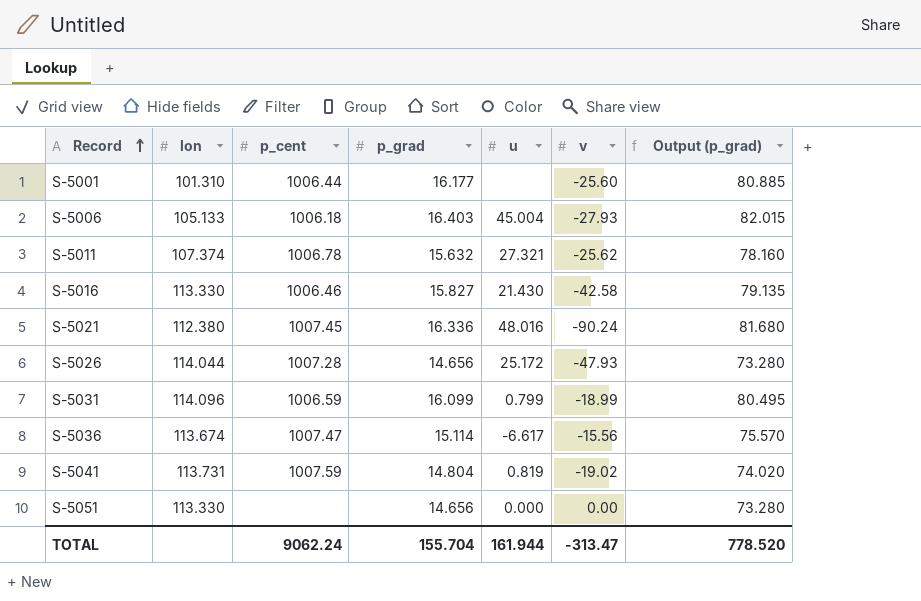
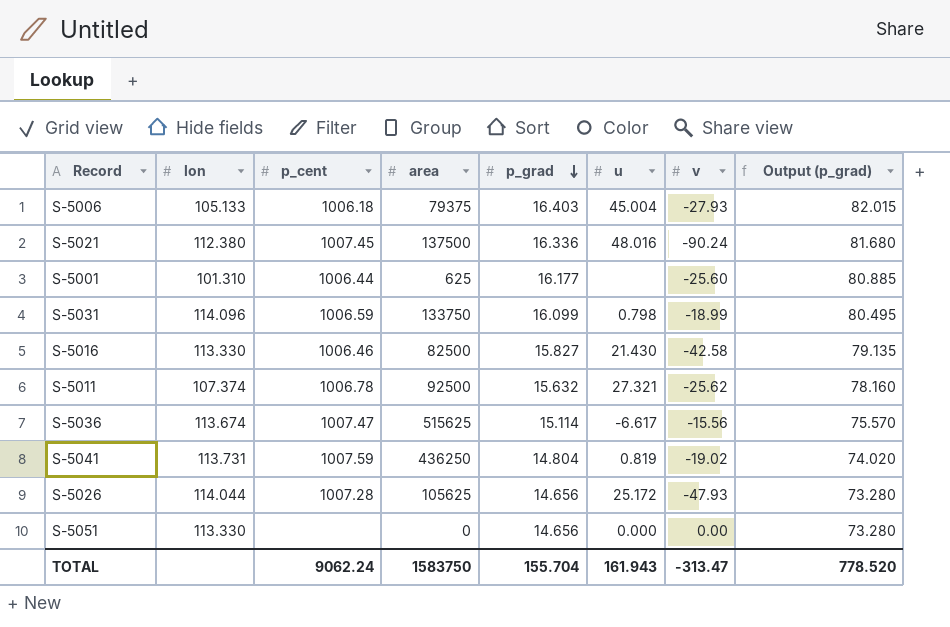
row order: Record ascending -> p_grad descending
column area | position: none -> 4
S-5031 | u: 0.799 -> 0.798
TOTAL | u: 161.944 -> 161.943

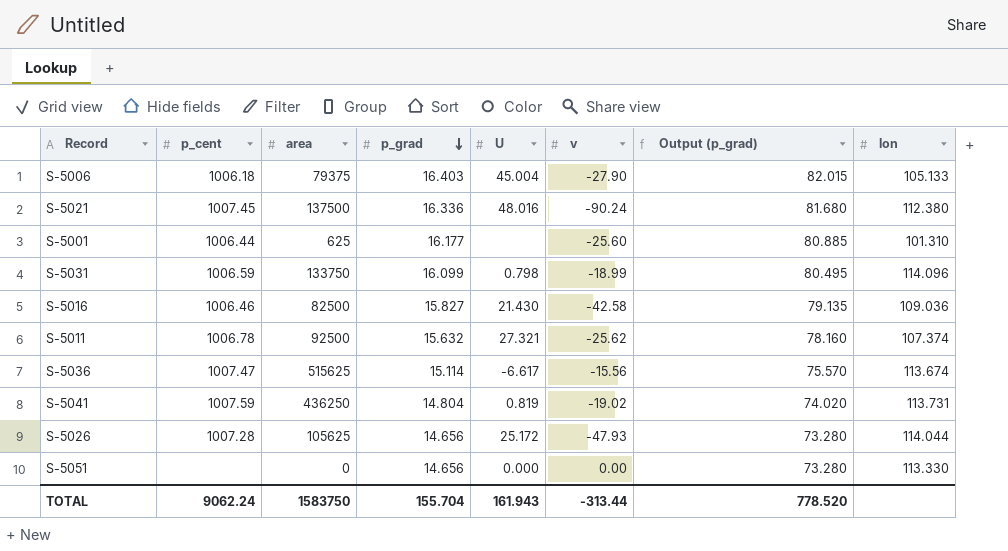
column name: u -> U
column lon | position: 2 -> 8
S-5006 | v: -27.93 -> -27.90
S-5016 | lon: 113.330 -> 109.036
TOTAL | v: -313.47 -> -313.44

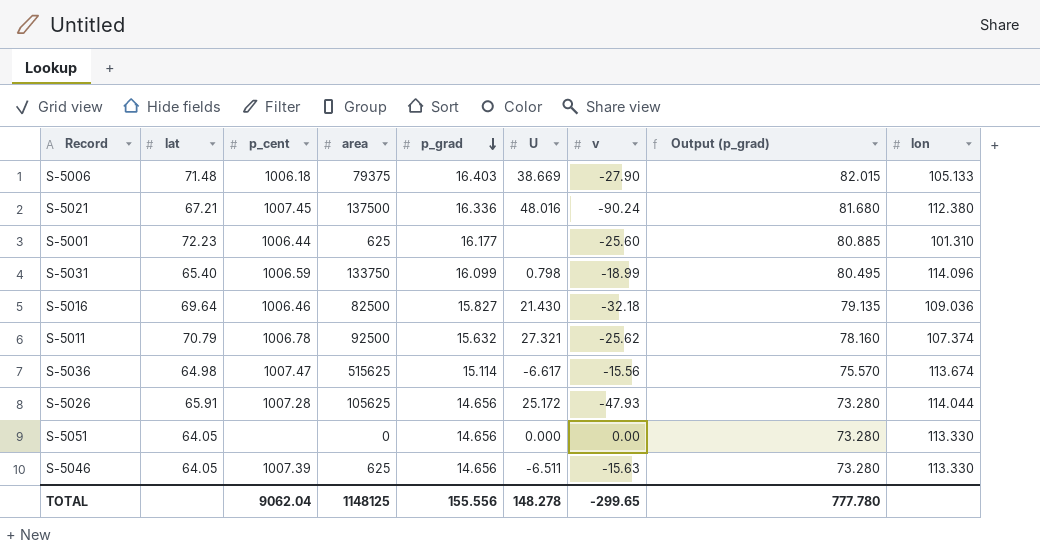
column lat | position: none -> 2
row S-5041: 1007.59 | 436250 | 14.804 | 0.819 | -19.02 | 74.020 | 113.731 -> none
S-5006 | U: 45.004 -> 38.669
S-5016 | v: -42.58 -> -32.18
row S-5046: none -> 64.05 | 1007.39 | 625 | 14.656 | -6.511 | -15.63 | 73.280 | 113.330
TOTAL | p_cent: 9062.24 -> 9062.04
TOTAL | area: 1583750 -> 1148125
TOTAL | p_grad: 155.704 -> 155.556
TOTAL | U: 161.943 -> 148.278
TOTAL | v: -313.44 -> -299.65
TOTAL | Output (p_grad): 778.520 -> 777.780

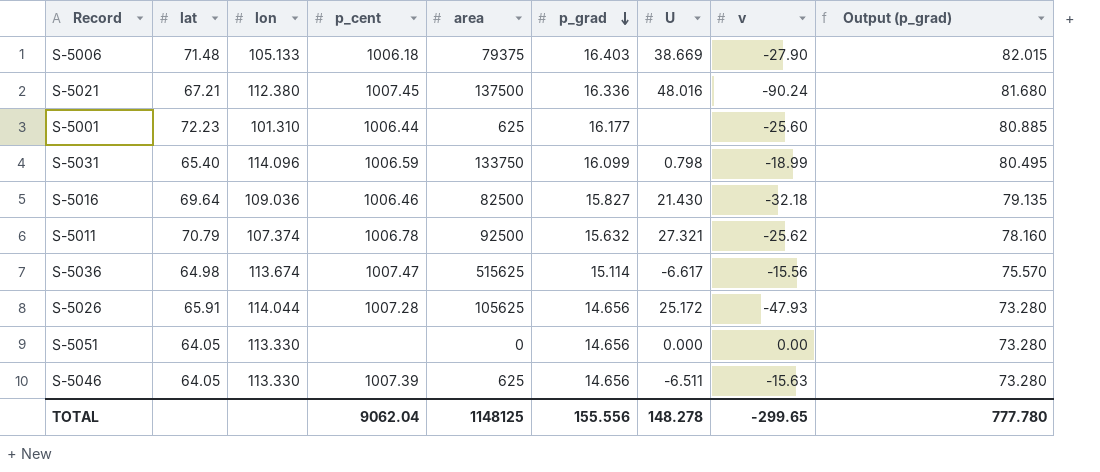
column lon | position: 9 -> 3

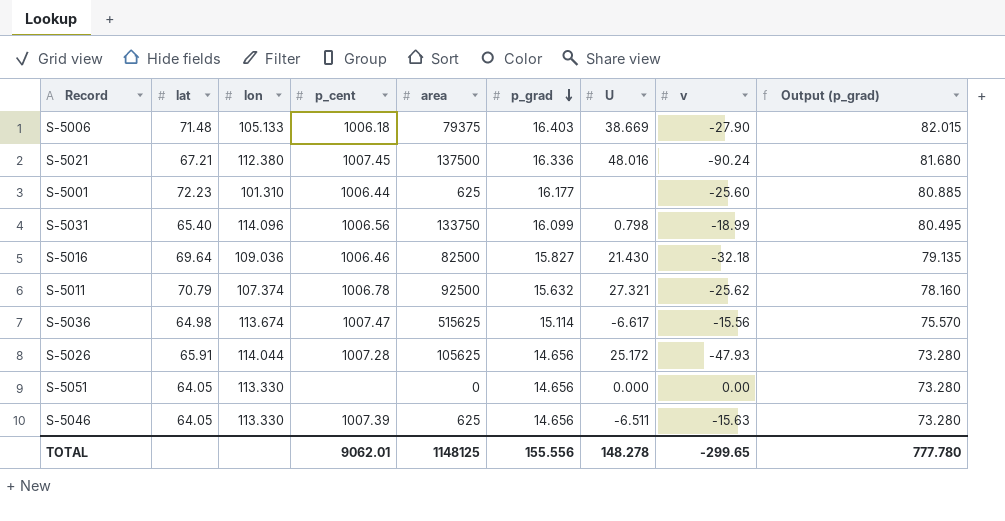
S-5031 | p_cent: 1006.59 -> 1006.56
TOTAL | p_cent: 9062.04 -> 9062.01

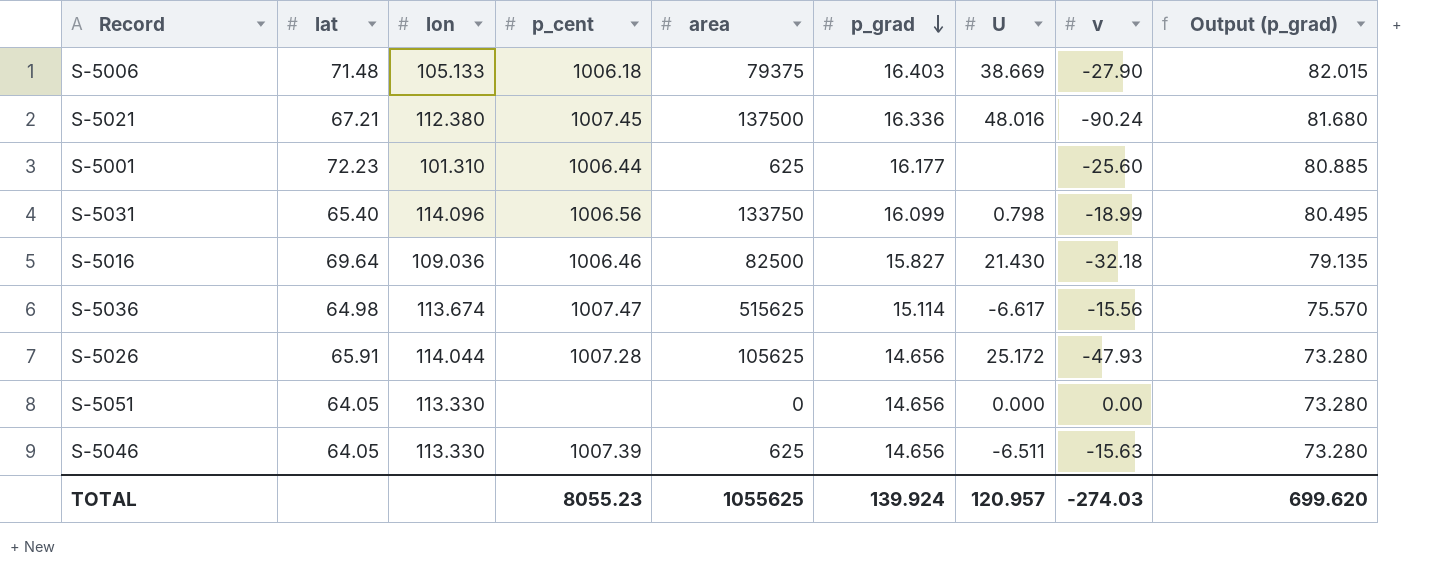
row S-5011: 70.79 | 107.374 | 1006.78 | 92500 | 15.632 | 27.321 | -25.62 | 78.160 -> none
TOTAL | p_cent: 9062.01 -> 8055.23
TOTAL | area: 1148125 -> 1055625
TOTAL | p_grad: 155.556 -> 139.924
TOTAL | U: 148.278 -> 120.957
TOTAL | v: -299.65 -> -274.03
TOTAL | Output (p_grad): 777.780 -> 699.620

